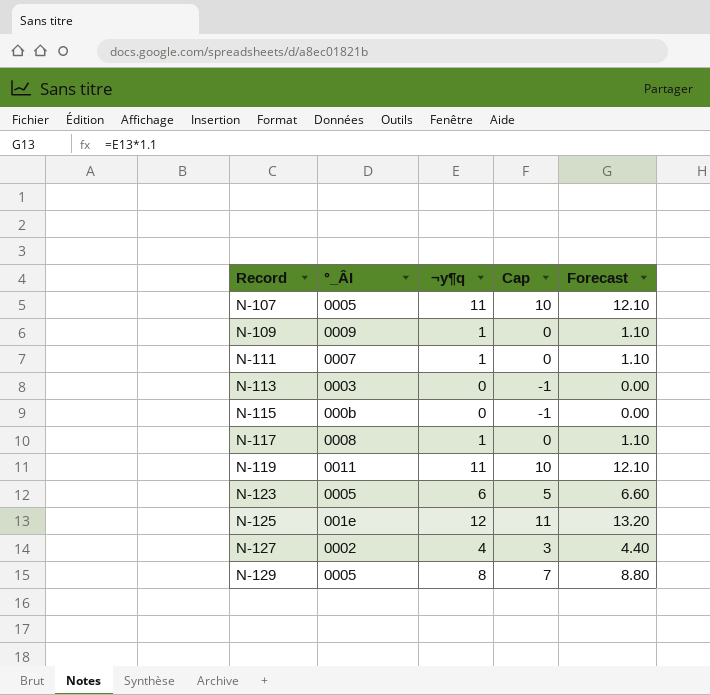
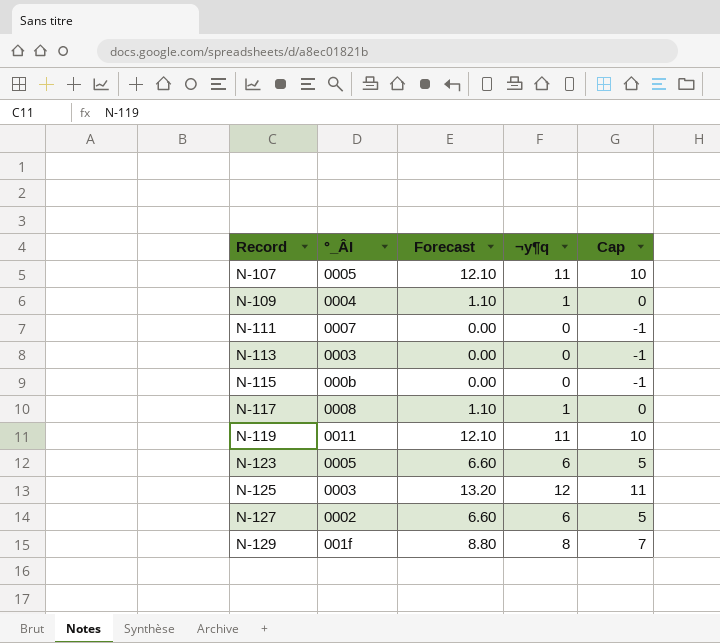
column Forecast | position: 5 -> 3
N-109 | °_ÂI: 0009 -> 0004
N-111 | Forecast: 1.10 -> 0.00
N-111 | ¬y¶q: 1 -> 0
N-111 | Cap: 0 -> -1
N-125 | °_ÂI: 001e -> 0003
N-127 | Forecast: 4.40 -> 6.60
N-127 | ¬y¶q: 4 -> 6
N-127 | Cap: 3 -> 5
N-129 | °_ÂI: 0005 -> 001f

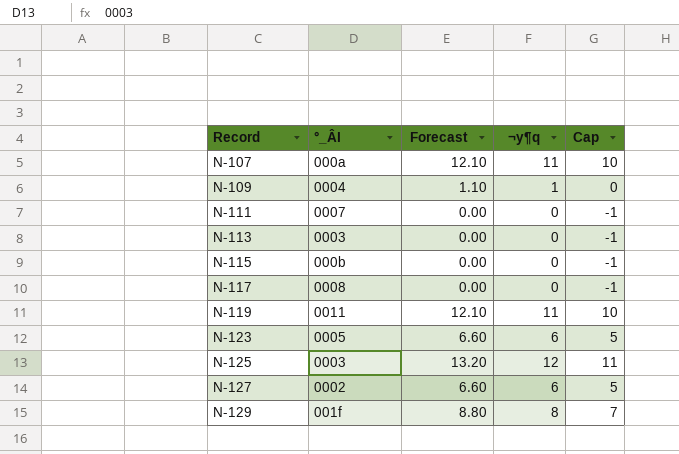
N-107 | °_ÂI: 0005 -> 000a
N-117 | Forecast: 1.10 -> 0.00
N-117 | ¬y¶q: 1 -> 0
N-117 | Cap: 0 -> -1

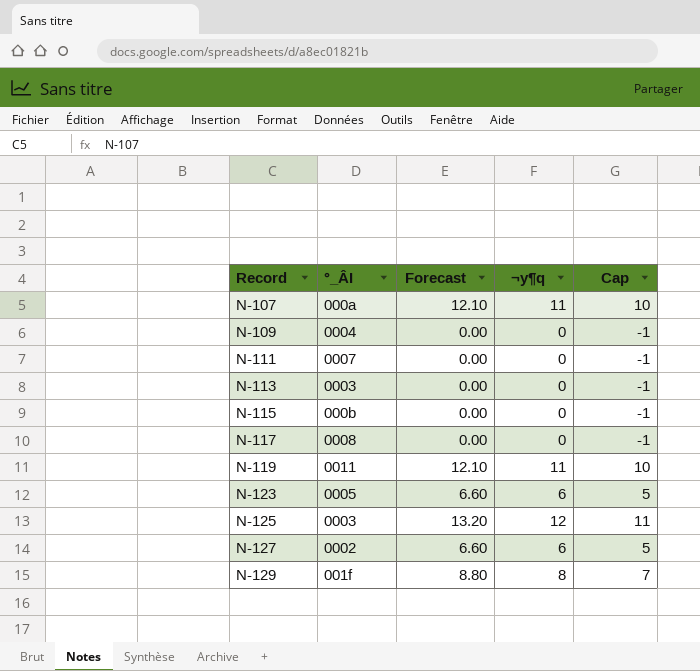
N-109 | Forecast: 1.10 -> 0.00
N-109 | ¬y¶q: 1 -> 0
N-109 | Cap: 0 -> -1

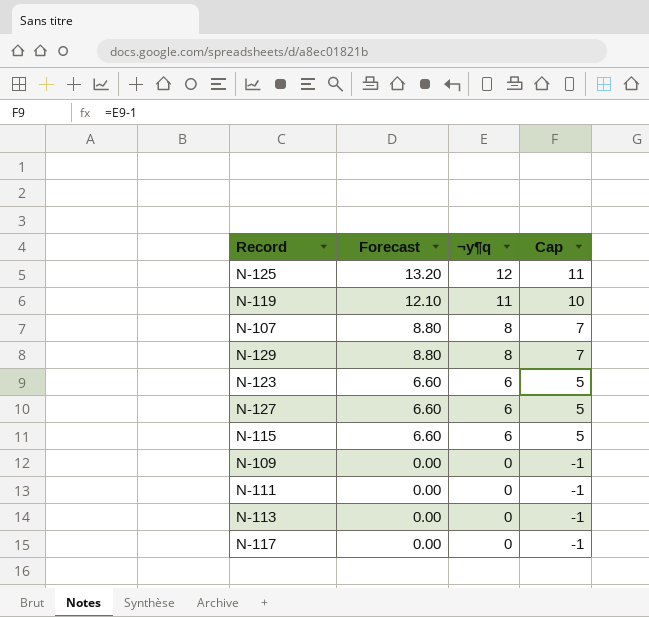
row order: Record ascending -> Forecast descending
column °_ÂI | position: 2 -> none
N-107 | Forecast: 12.10 -> 8.80
N-107 | ¬y¶q: 11 -> 8
N-107 | Cap: 10 -> 7
N-115 | Forecast: 0.00 -> 6.60
N-115 | ¬y¶q: 0 -> 6
N-115 | Cap: -1 -> 5

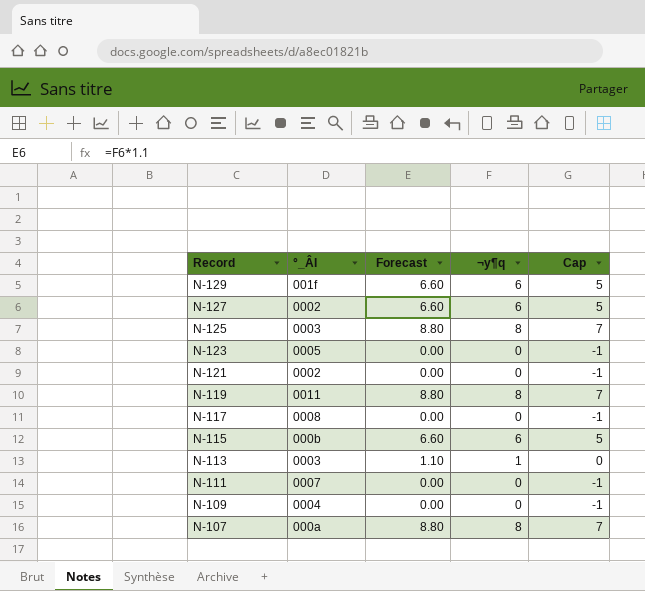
row order: Forecast descending -> Record descending
column °_ÂI | position: none -> 2
N-129 | Forecast: 8.80 -> 6.60
N-129 | ¬y¶q: 8 -> 6
N-129 | Cap: 7 -> 5
N-125 | Forecast: 13.20 -> 8.80
N-125 | ¬y¶q: 12 -> 8
N-125 | Cap: 11 -> 7
N-123 | Forecast: 6.60 -> 0.00
N-123 | ¬y¶q: 6 -> 0
N-123 | Cap: 5 -> -1
row N-121: none -> 0002 | 0.00 | 0 | -1
N-119 | Forecast: 12.10 -> 8.80
N-119 | ¬y¶q: 11 -> 8
N-119 | Cap: 10 -> 7
N-113 | Forecast: 0.00 -> 1.10
N-113 | ¬y¶q: 0 -> 1
N-113 | Cap: -1 -> 0

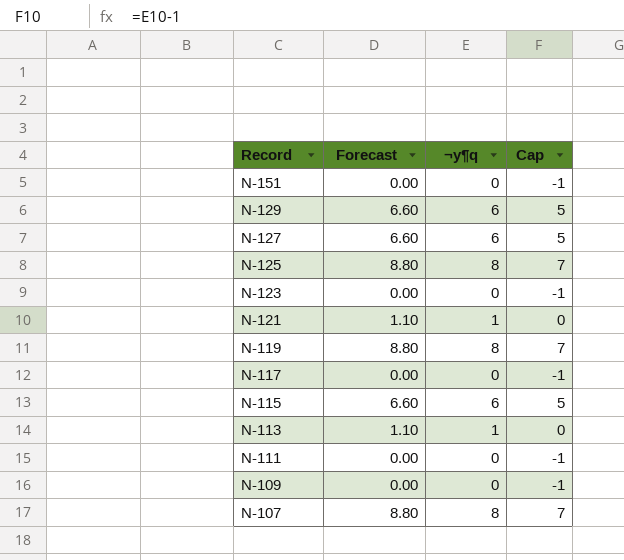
column °_ÂI | position: 2 -> none
row N-151: none -> 0.00 | 0 | -1
N-121 | Forecast: 0.00 -> 1.10
N-121 | ¬y¶q: 0 -> 1
N-121 | Cap: -1 -> 0

